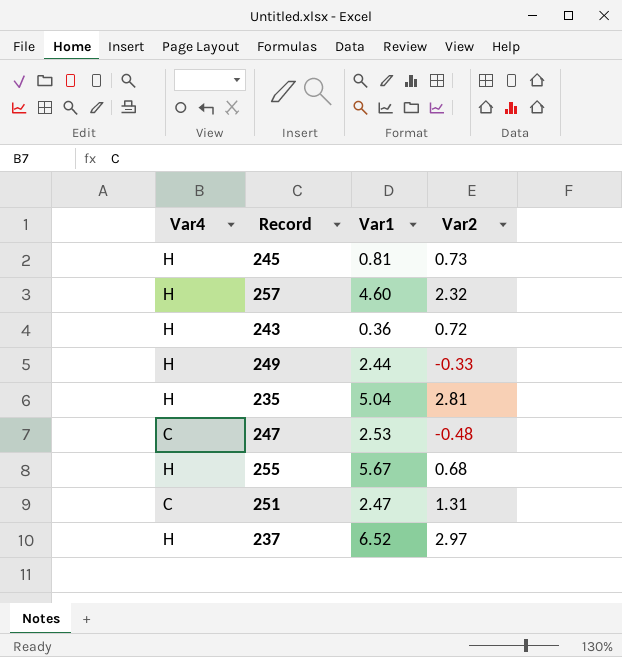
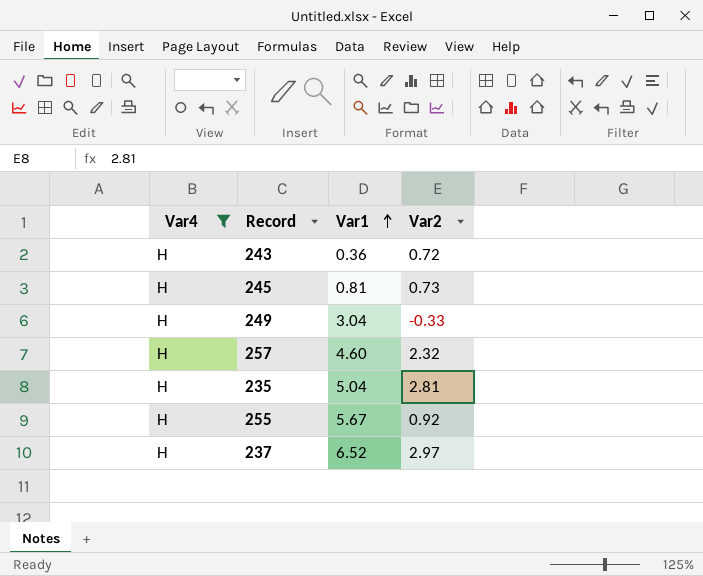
filter: none -> Var4 = H
row order: none -> Var1 ascending
249 | Var1: 2.44 -> 3.04
255 | Var2: 0.68 -> 0.92

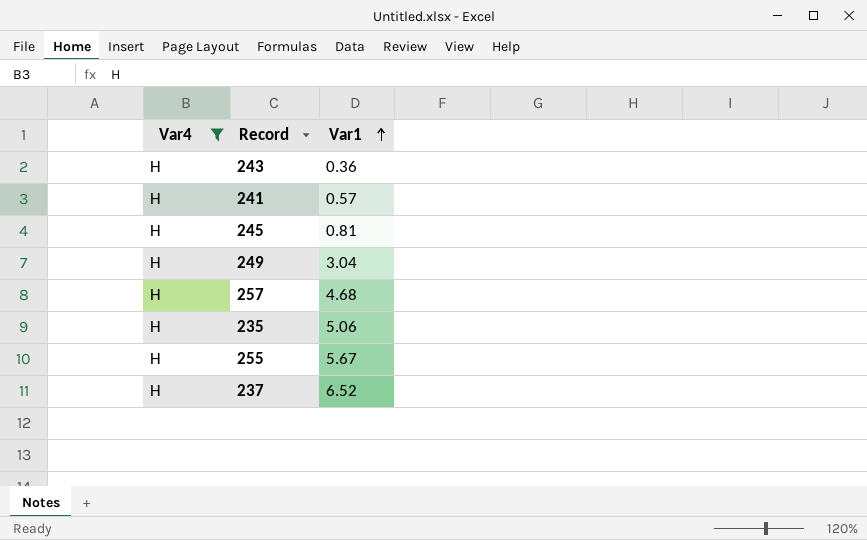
column Var2 | position: 4 -> none
row 241: none -> H | 0.57
257 | Var1: 4.60 -> 4.68
235 | Var1: 5.04 -> 5.06

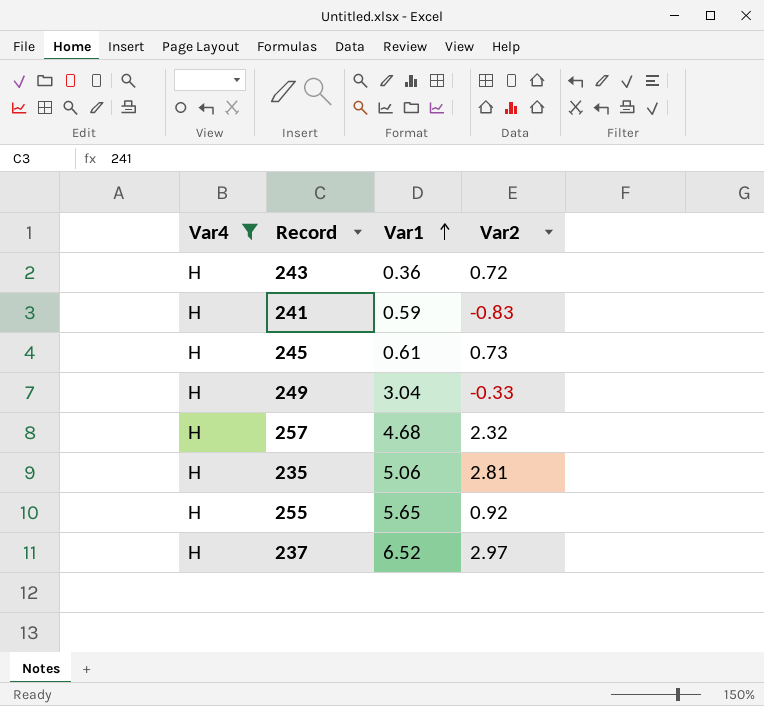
column Var2 | position: none -> 4
241 | Var1: 0.57 -> 0.59
245 | Var1: 0.81 -> 0.61
255 | Var1: 5.67 -> 5.65

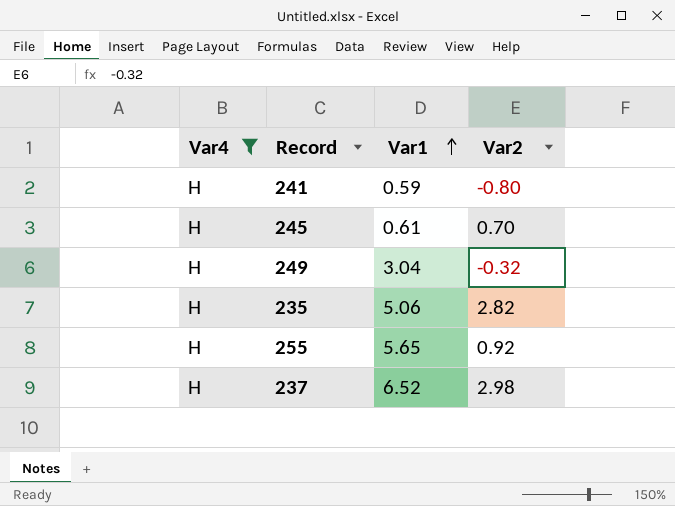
row 243: H | 0.36 | 0.72 -> none
row 257: H | 4.68 | 2.32 -> none
241 | Var2: -0.83 -> -0.80
245 | Var2: 0.73 -> 0.70
249 | Var2: -0.33 -> -0.32
235 | Var2: 2.81 -> 2.82
237 | Var2: 2.97 -> 2.98

